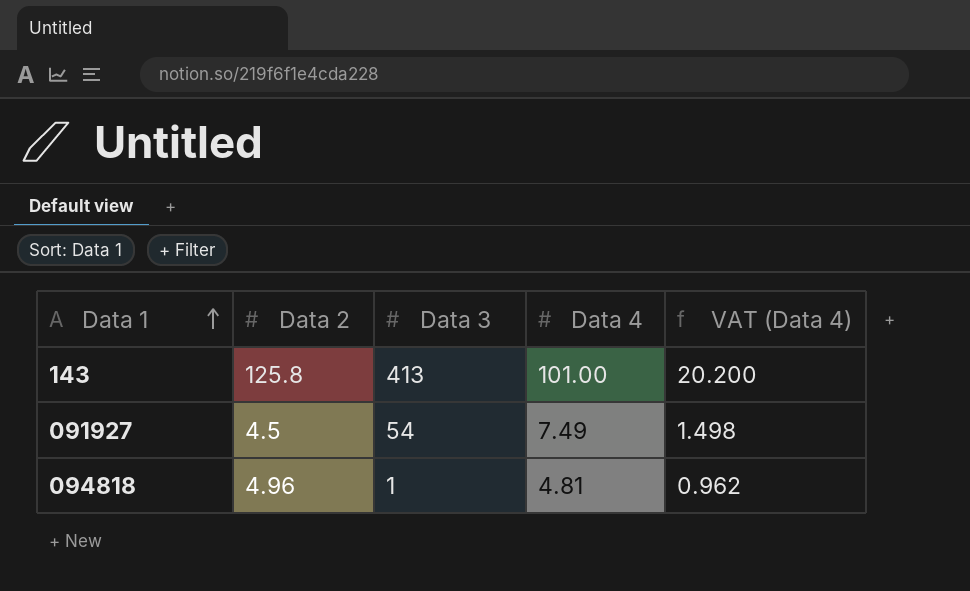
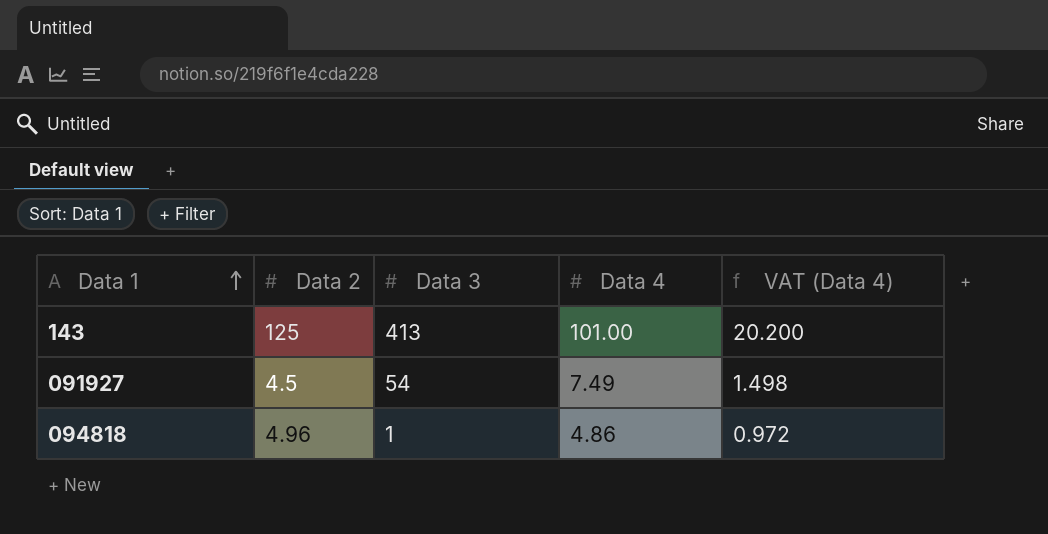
143 | Data 2: 125.8 -> 125
094818 | Data 4: 4.81 -> 4.86
094818 | VAT (Data 4): 0.962 -> 0.972

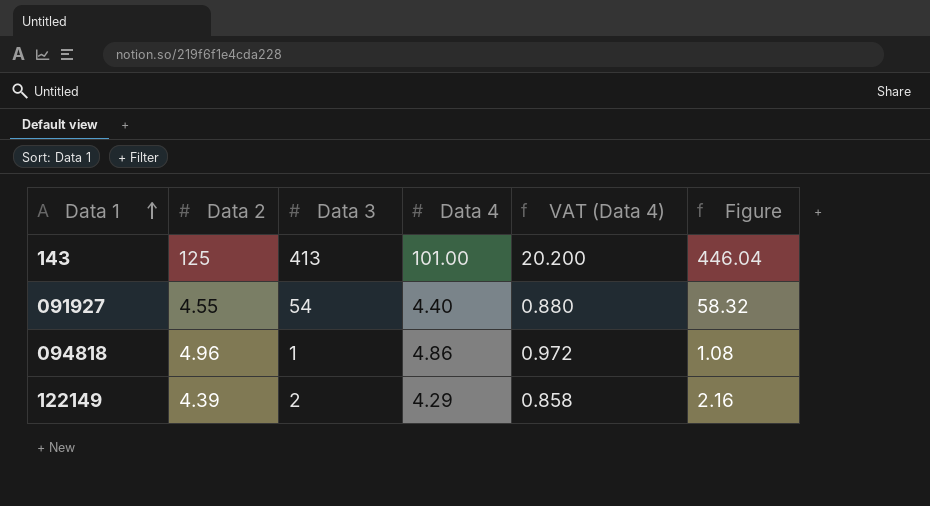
column Figure | formula: none -> [Data 3] * 1.08
091927 | Data 2: 4.5 -> 4.55
091927 | Data 4: 7.49 -> 4.40
091927 | VAT (Data 4): 1.498 -> 0.880
row 122149: none -> 4.39 | 2 | 4.29 | 0.858 | 2.16

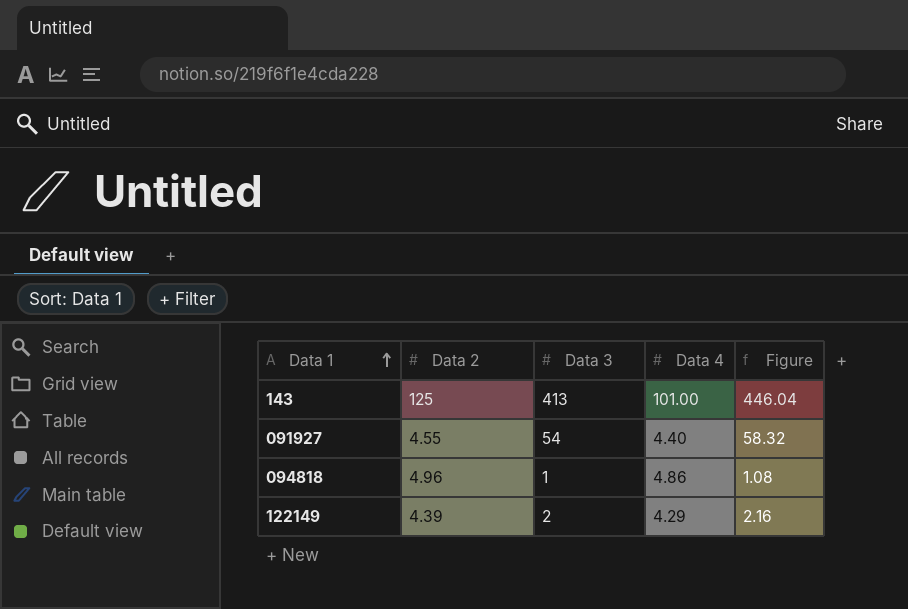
column VAT (Data 4) | formula: [Data 4] * 0.2 -> none

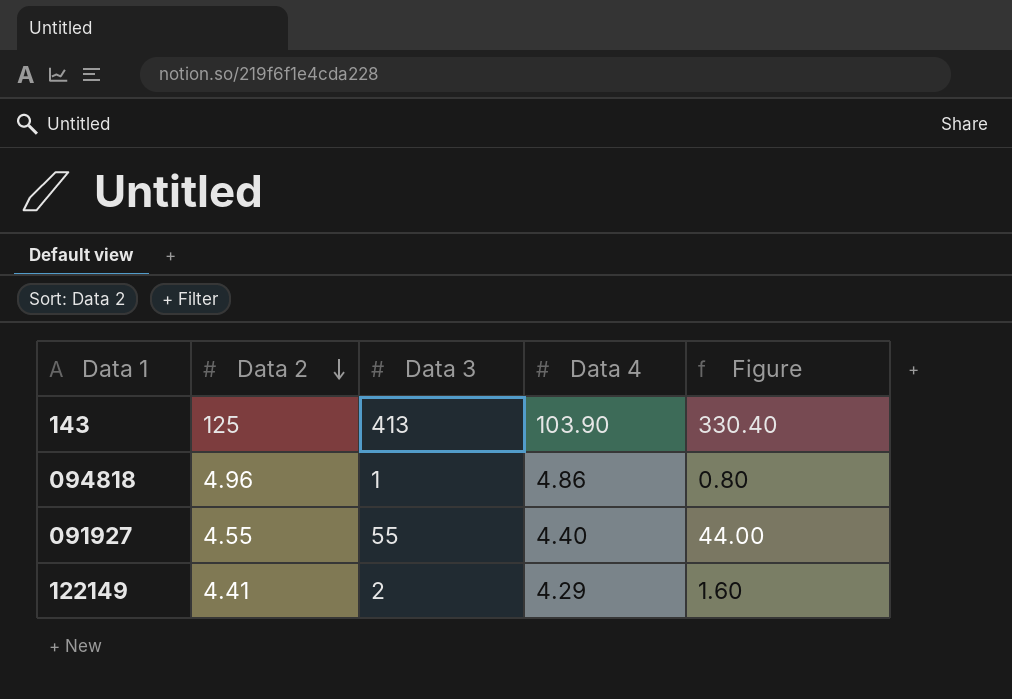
row order: Data 1 ascending -> Data 2 descending
column Figure | formula: [Data 3] * 1.08 -> [Data 3] * 0.8
143 | Data 4: 101.00 -> 103.90
091927 | Data 3: 54 -> 55
122149 | Data 2: 4.39 -> 4.41

